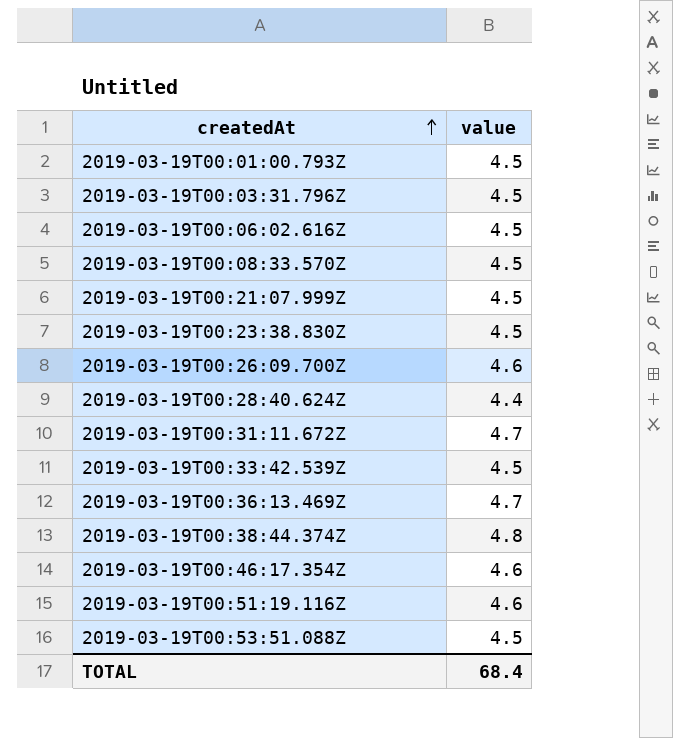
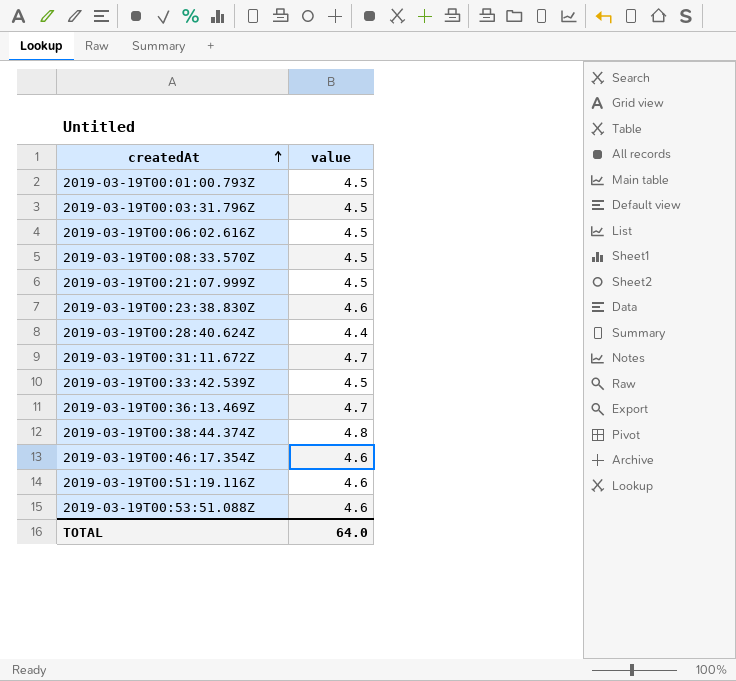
row 2019-03-19T00:26:09.700Z: 4.6 -> none
2019-03-19T00:23:38.830Z | value: 4.5 -> 4.6
2019-03-19T00:53:51.088Z | value: 4.5 -> 4.6
TOTAL | value: 68.4 -> 64.0

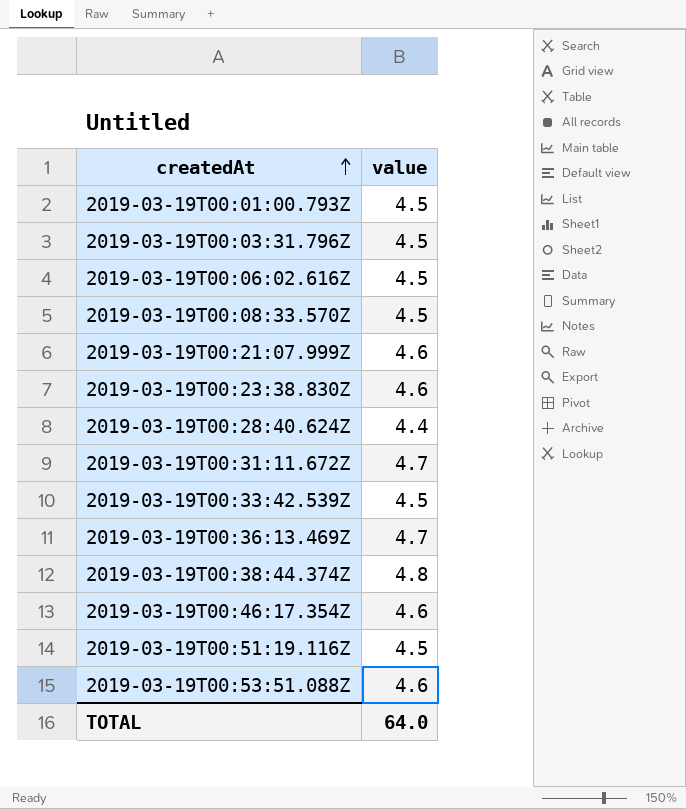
2019-03-19T00:21:07.999Z | value: 4.5 -> 4.6
2019-03-19T00:51:19.116Z | value: 4.6 -> 4.5

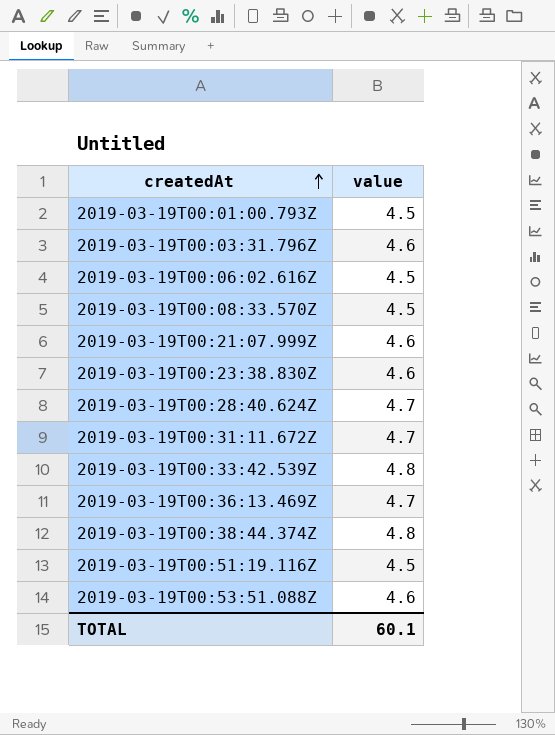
row 2019-03-19T00:46:17.354Z: 4.6 -> none
2019-03-19T00:03:31.796Z | value: 4.5 -> 4.6
2019-03-19T00:28:40.624Z | value: 4.4 -> 4.7
2019-03-19T00:33:42.539Z | value: 4.5 -> 4.8
TOTAL | value: 64.0 -> 60.1

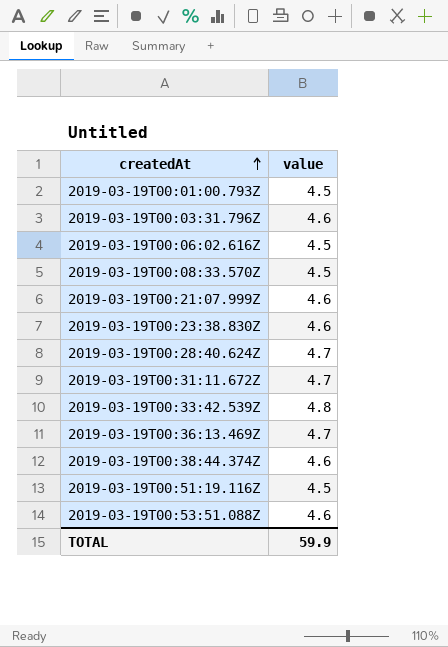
2019-03-19T00:38:44.374Z | value: 4.8 -> 4.6
TOTAL | value: 60.1 -> 59.9

